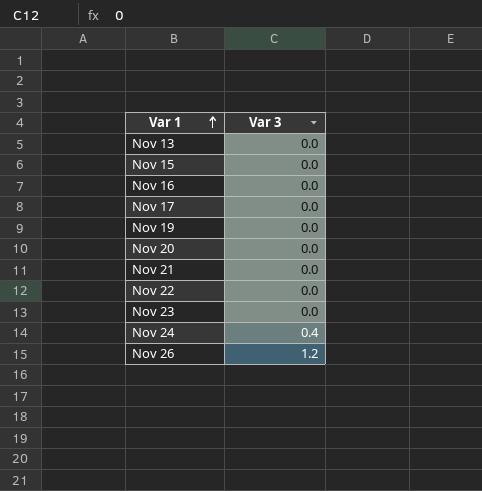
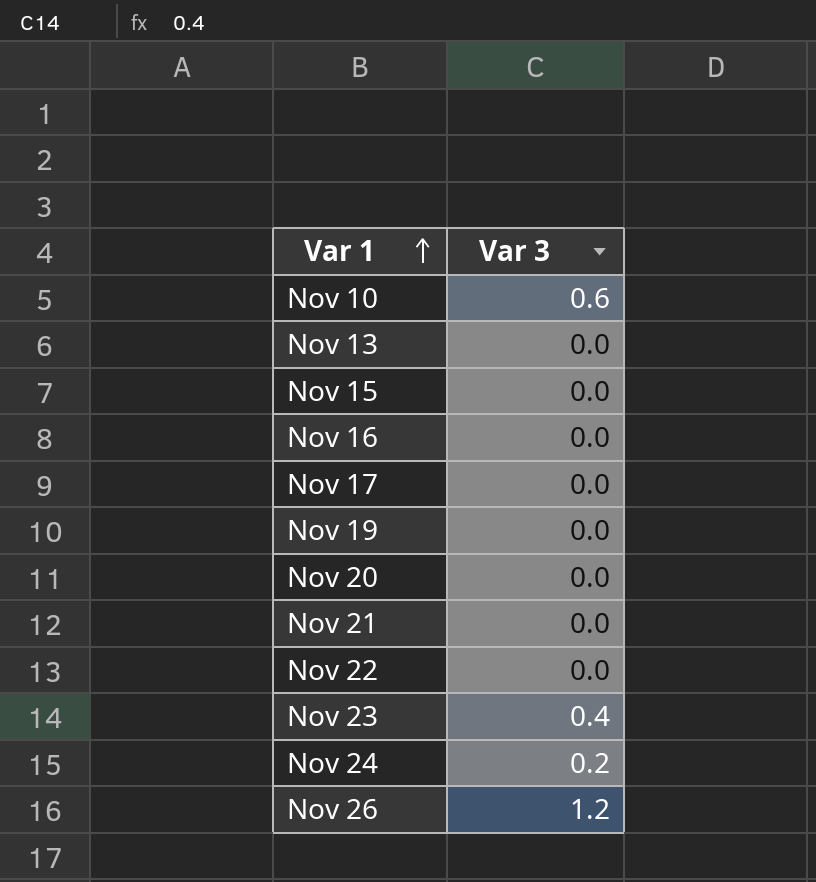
row Nov 10: none -> 0.6
Nov 23 | Var 3: 0.0 -> 0.4
Nov 24 | Var 3: 0.4 -> 0.2

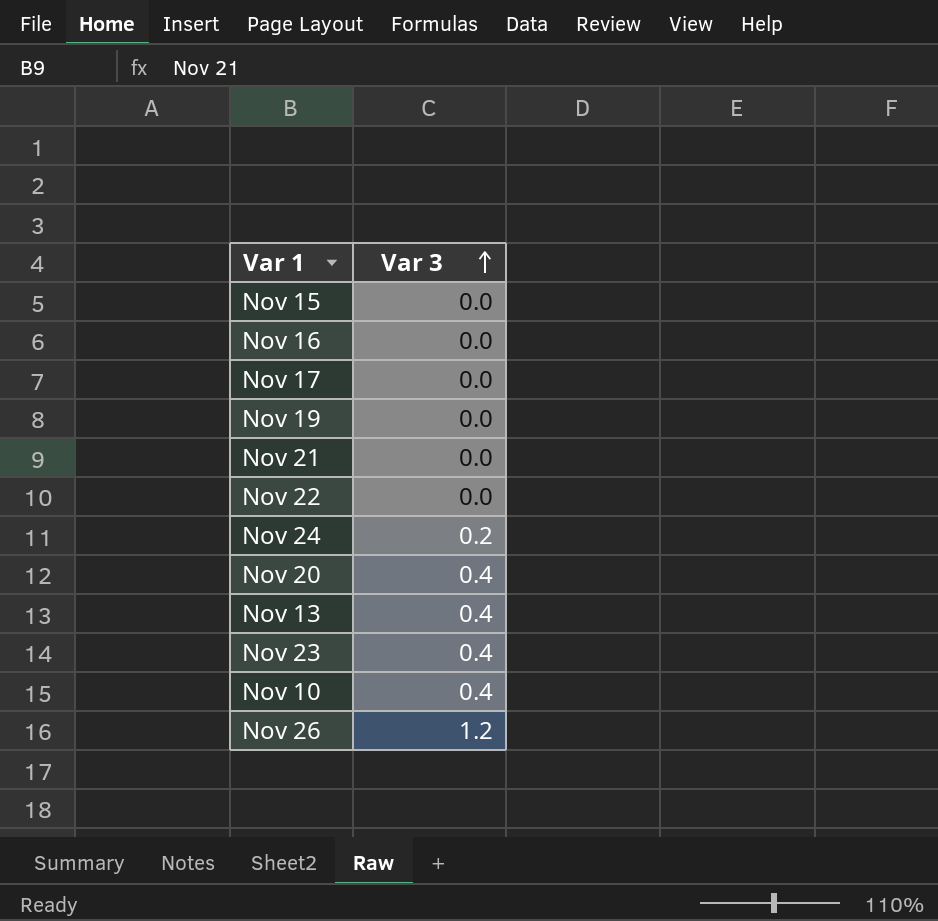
row order: Var 1 ascending -> Var 3 ascending
Nov 20 | Var 3: 0.0 -> 0.4
Nov 13 | Var 3: 0.0 -> 0.4
Nov 10 | Var 3: 0.6 -> 0.4

